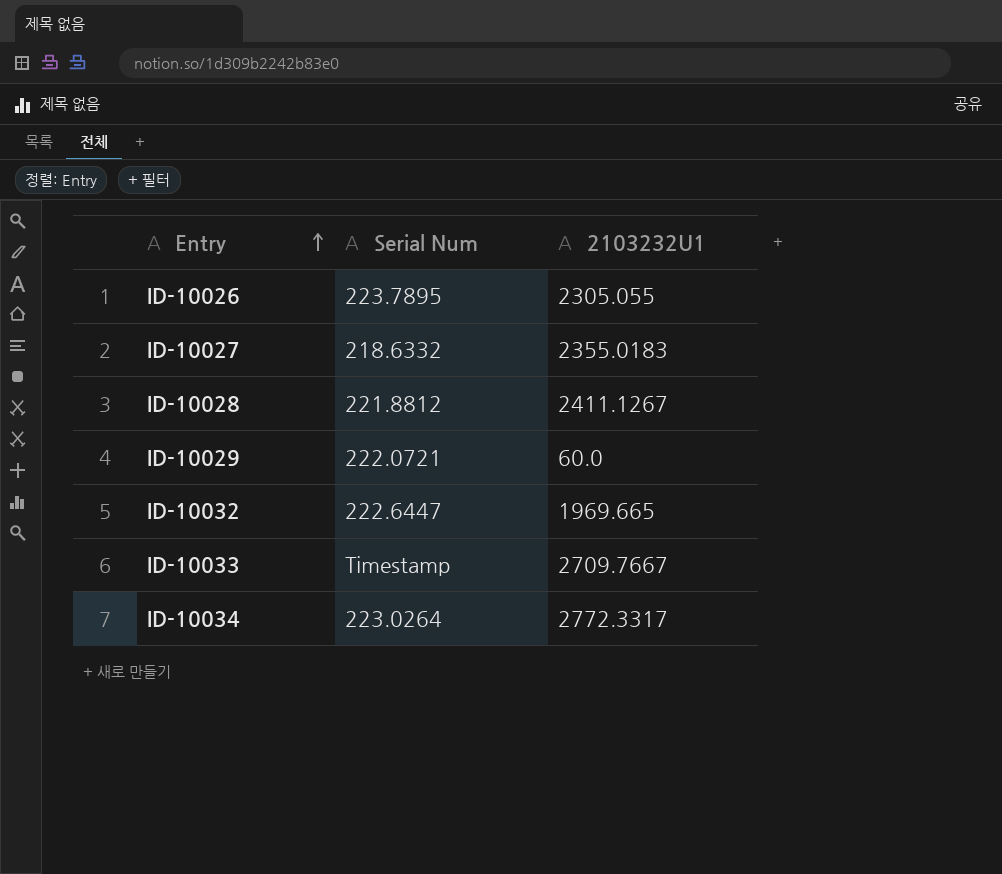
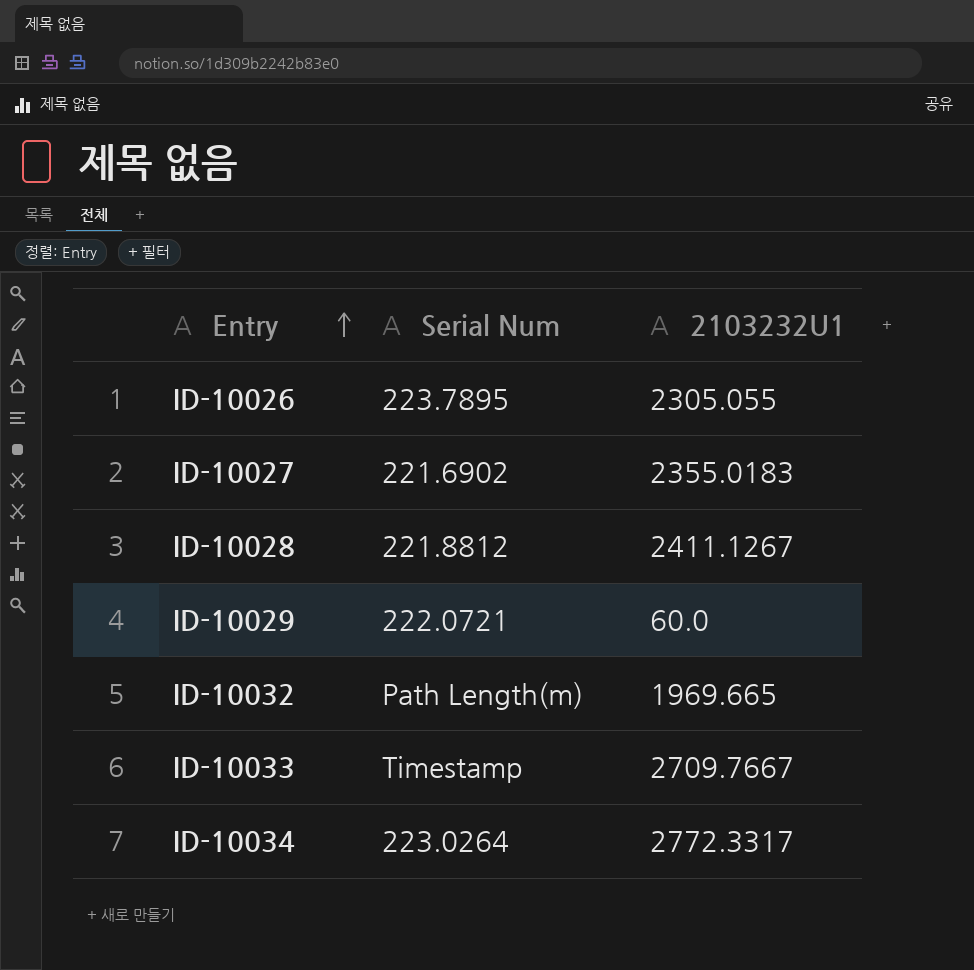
ID-10027 | Serial Num: 218.6332 -> 221.6902
ID-10032 | Serial Num: 222.6447 -> Path Length(m)

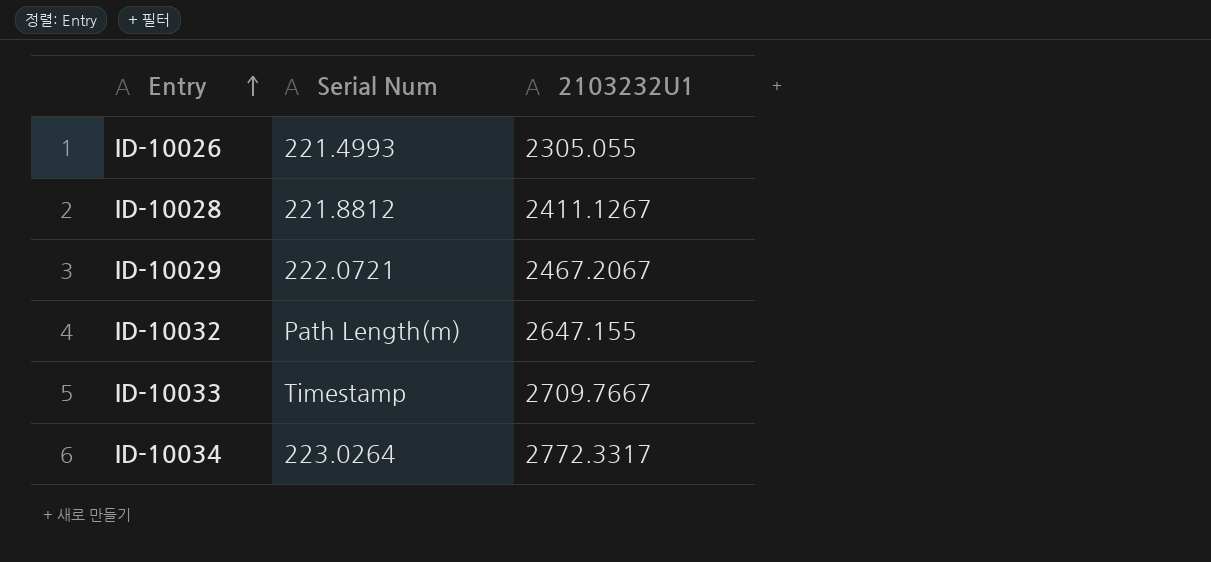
row ID-10027: 221.6902 | 2355.0183 -> none
ID-10026 | Serial Num: 223.7895 -> 221.4993
ID-10029 | 2103232U1: 60.0 -> 2467.2067
ID-10032 | 2103232U1: 1969.665 -> 2647.155

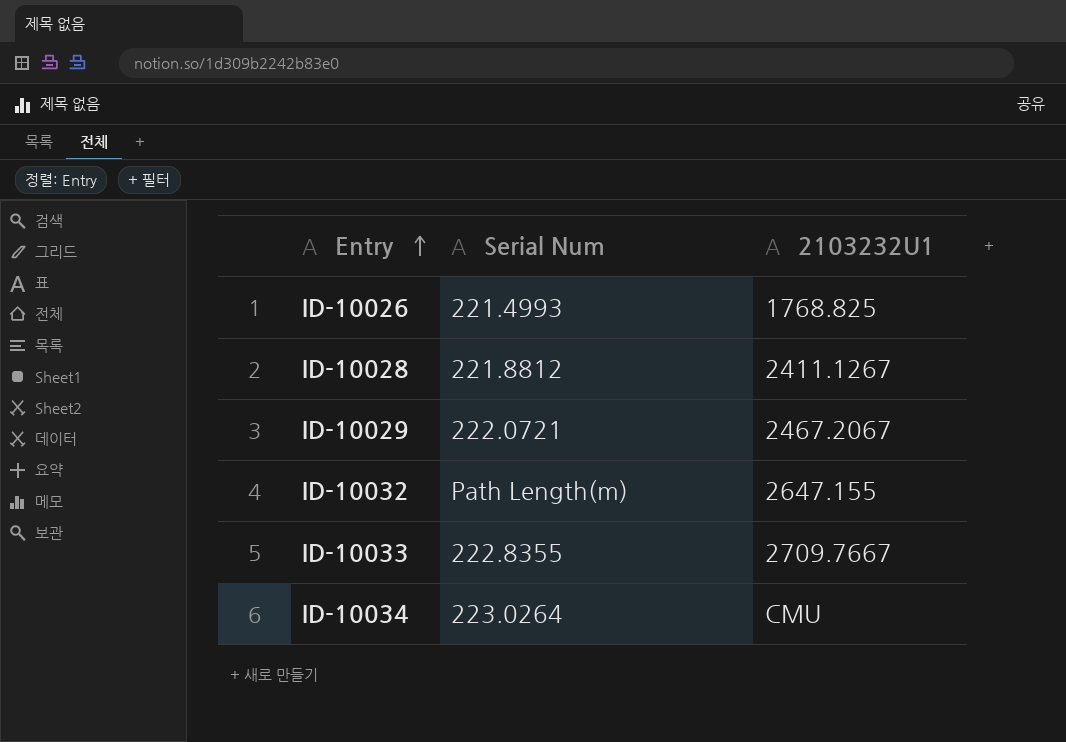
ID-10026 | 2103232U1: 2305.055 -> 1768.825
ID-10033 | Serial Num: Timestamp -> 222.8355
ID-10034 | 2103232U1: 2772.3317 -> CMU

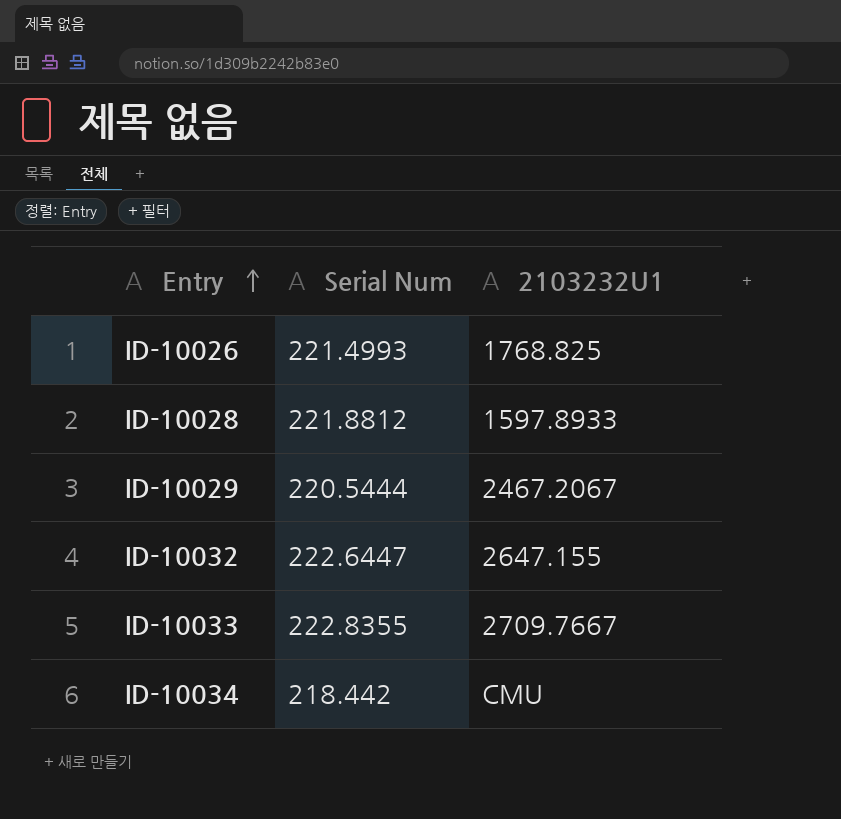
ID-10028 | 2103232U1: 2411.1267 -> 1597.8933
ID-10029 | Serial Num: 222.0721 -> 220.5444
ID-10032 | Serial Num: Path Length(m) -> 222.6447
ID-10034 | Serial Num: 223.0264 -> 218.442

